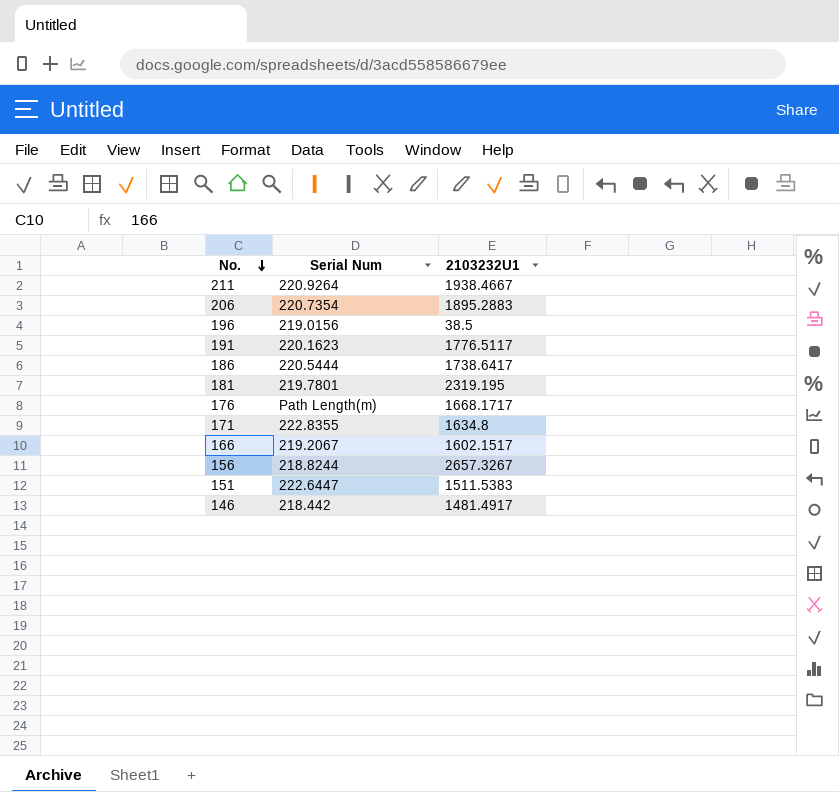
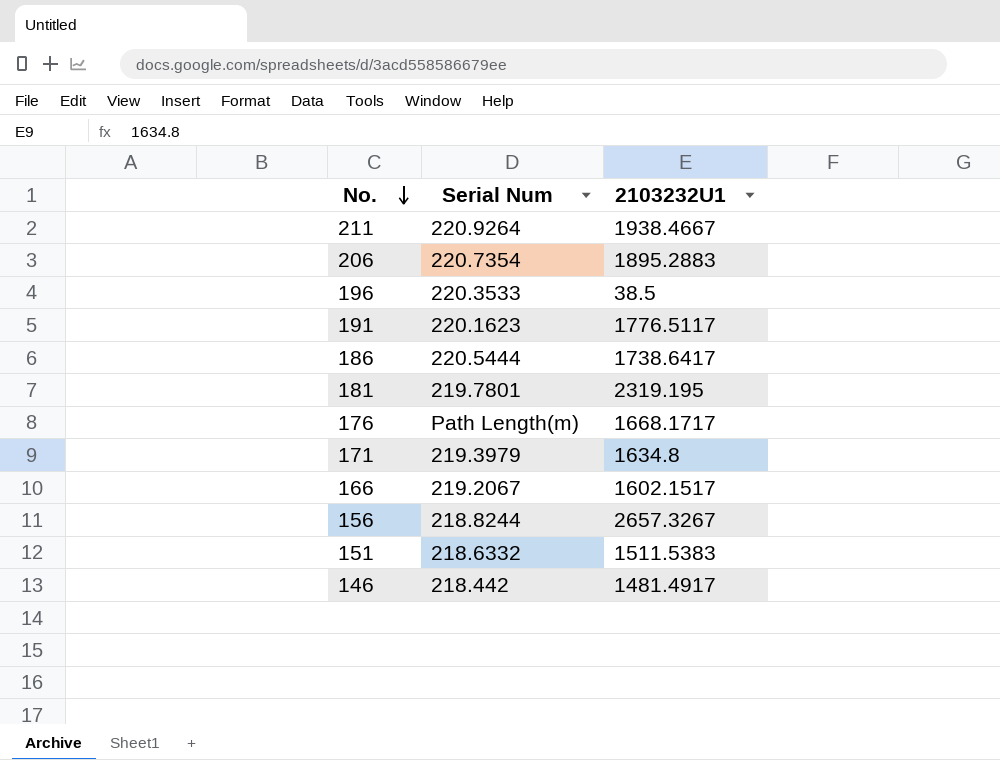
196 | Serial Num: 219.0156 -> 220.3533
171 | Serial Num: 222.8355 -> 219.3979
151 | Serial Num: 222.6447 -> 218.6332

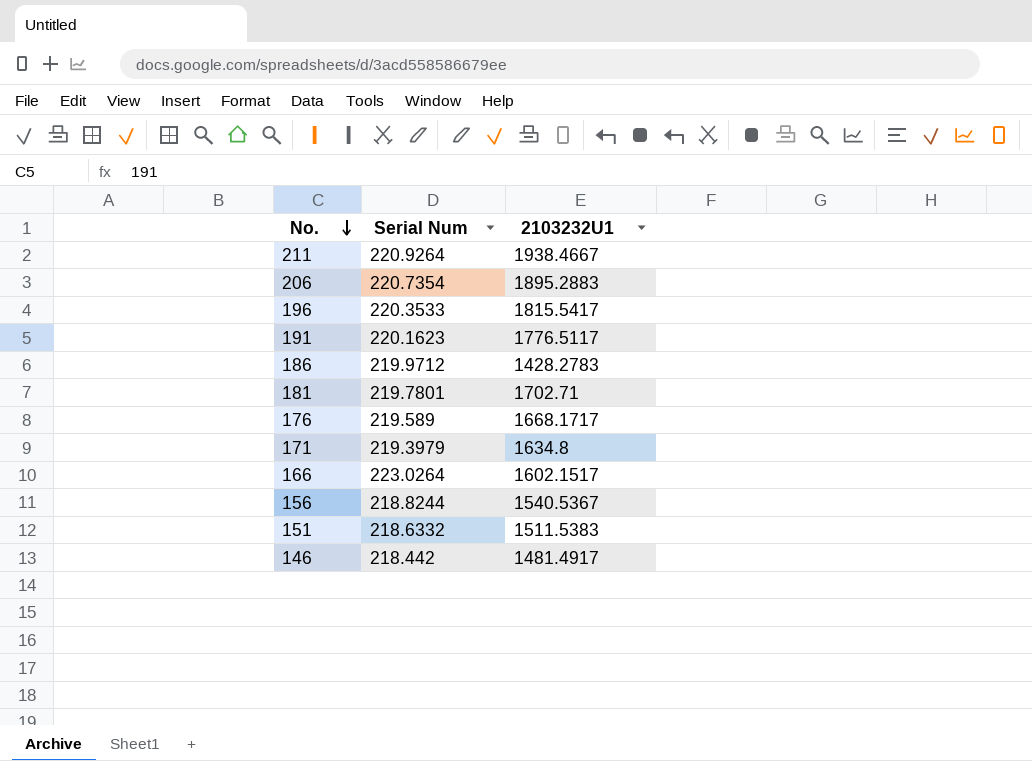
196 | 2103232U1: 38.5 -> 1815.5417
186 | Serial Num: 220.5444 -> 219.9712
186 | 2103232U1: 1738.6417 -> 1428.2783
181 | 2103232U1: 2319.195 -> 1702.71
176 | Serial Num: Path Length(m) -> 219.589
166 | Serial Num: 219.2067 -> 223.0264
156 | 2103232U1: 2657.3267 -> 1540.5367

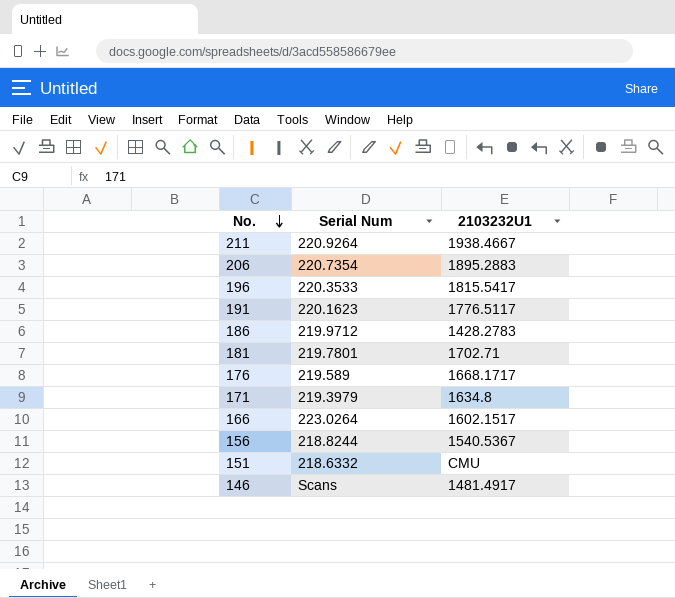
151 | 2103232U1: 1511.5383 -> CMU
146 | Serial Num: 218.442 -> Scans

